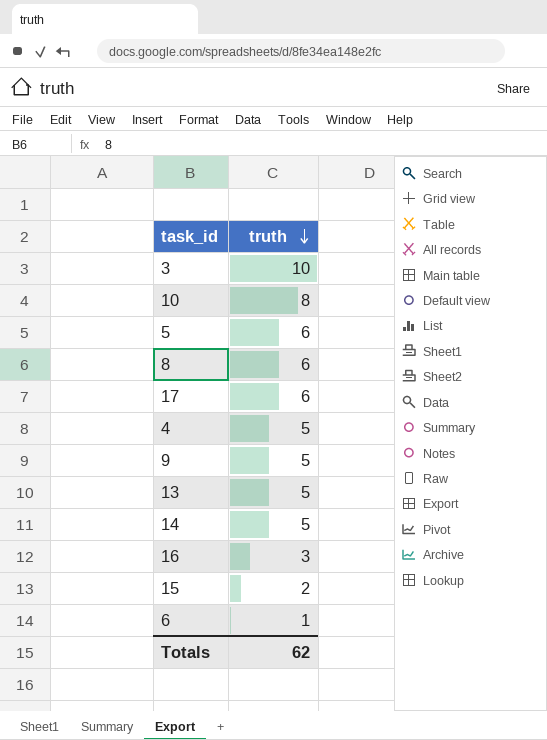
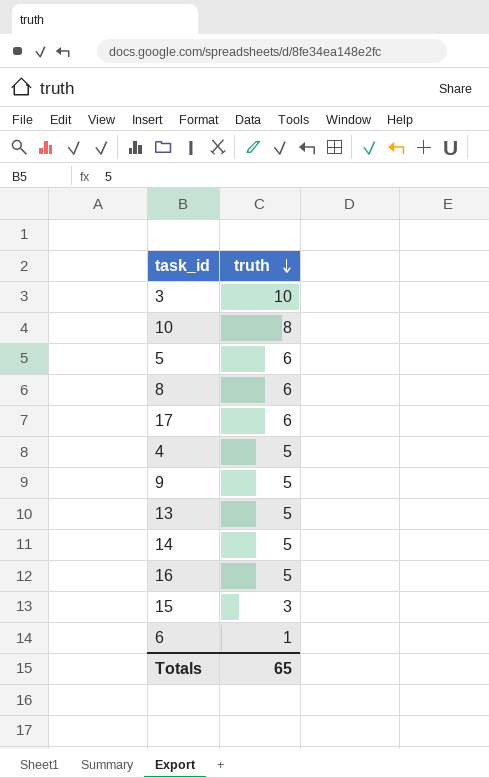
16 | truth: 3 -> 5
15 | truth: 2 -> 3
Totals | truth: 62 -> 65

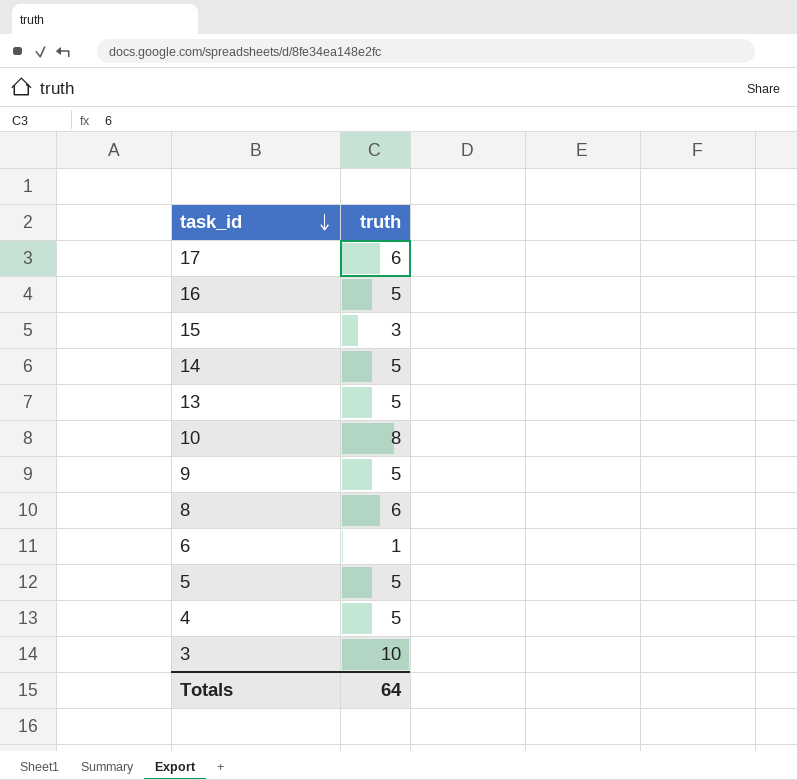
row order: truth descending -> task_id descending
5 | truth: 6 -> 5
Totals | truth: 65 -> 64

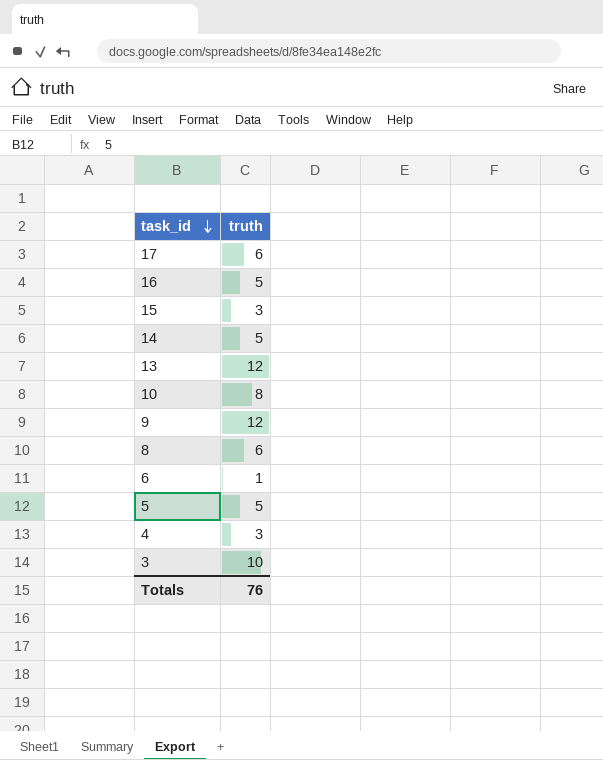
13 | truth: 5 -> 12
9 | truth: 5 -> 12
4 | truth: 5 -> 3
Totals | truth: 64 -> 76

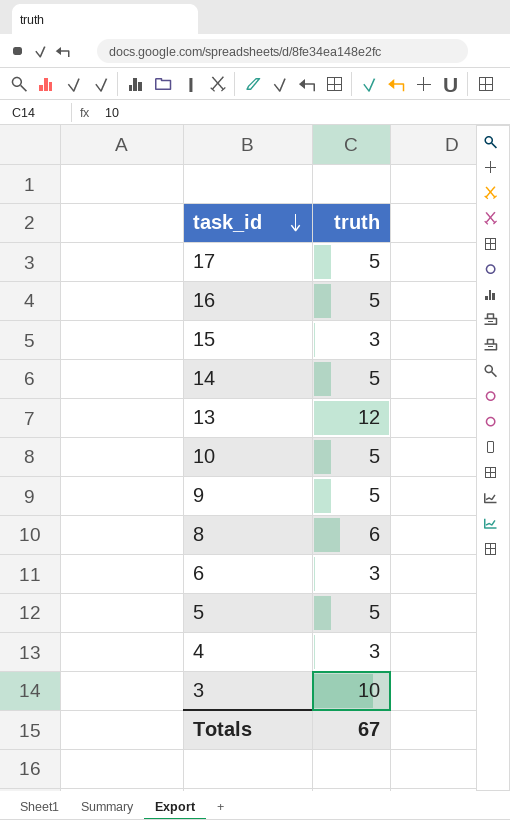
17 | truth: 6 -> 5
10 | truth: 8 -> 5
9 | truth: 12 -> 5
6 | truth: 1 -> 3
Totals | truth: 76 -> 67

